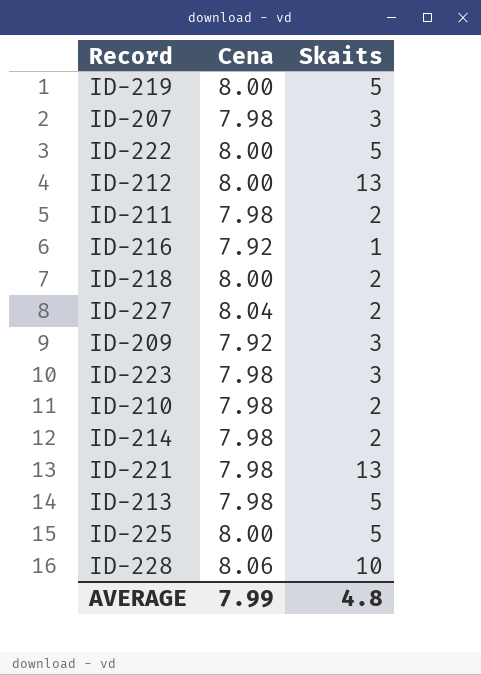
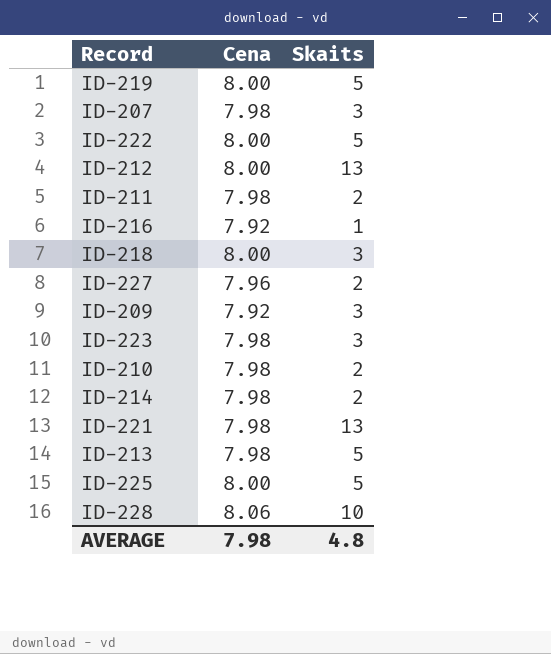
ID-218 | Skaits: 2 -> 3
ID-227 | Cena: 8.04 -> 7.96
AVERAGE | Cena: 7.99 -> 7.98

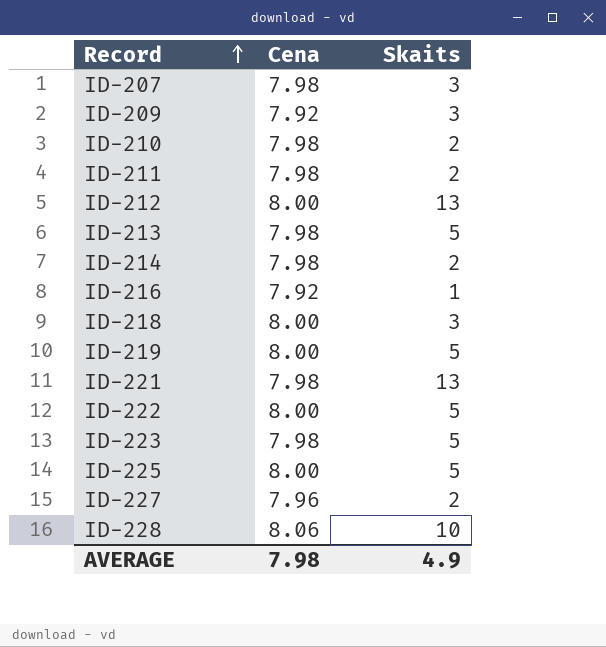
row order: none -> Record ascending
ID-223 | Skaits: 3 -> 5
AVERAGE | Skaits: 4.8 -> 4.9

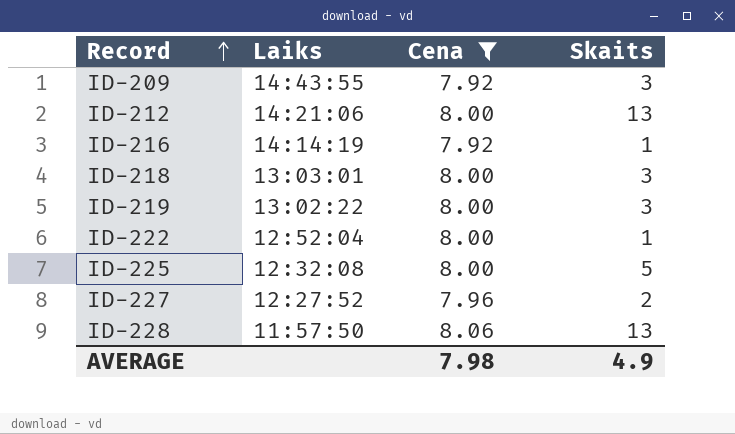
filter: none -> Cena != 7.98
column Laiks | position: none -> 2
ID-219 | Skaits: 5 -> 3
ID-222 | Skaits: 5 -> 1
ID-228 | Skaits: 10 -> 13

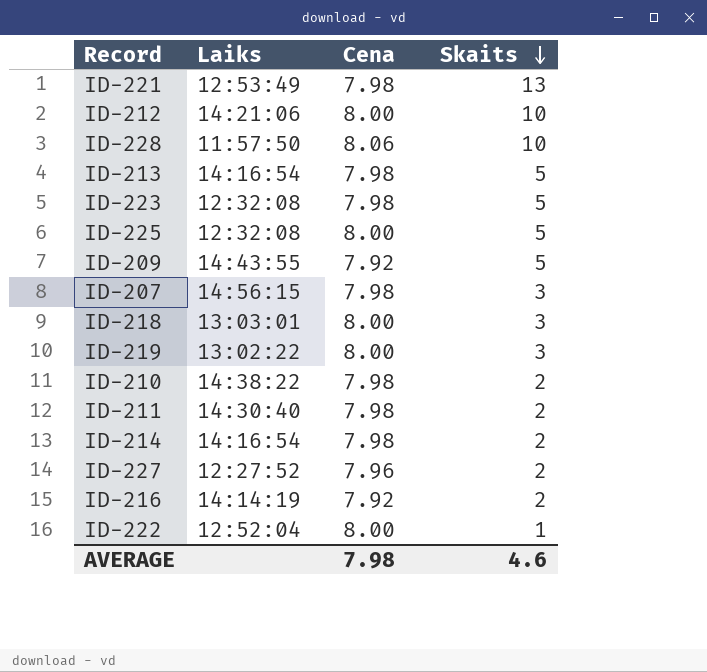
filter: Cena != 7.98 -> none
row order: Record ascending -> Skaits descending
ID-212 | Skaits: 13 -> 10
ID-228 | Skaits: 13 -> 10
ID-209 | Skaits: 3 -> 5
ID-216 | Skaits: 1 -> 2
AVERAGE | Skaits: 4.9 -> 4.6

